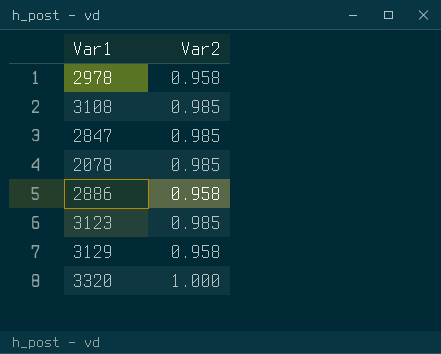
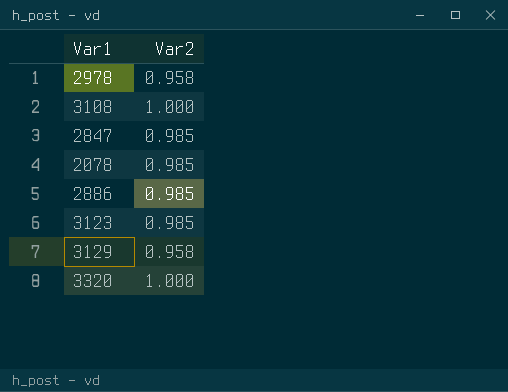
3108 | Var2: 0.985 -> 1.000
2886 | Var2: 0.958 -> 0.985

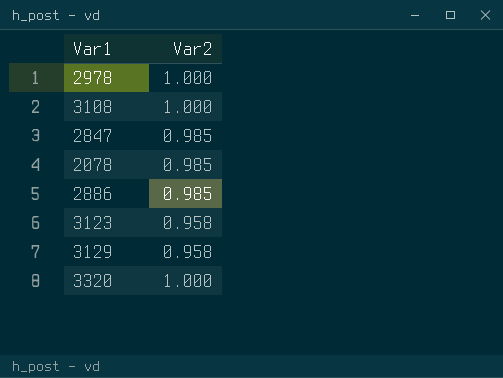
2978 | Var2: 0.958 -> 1.000
3123 | Var2: 0.985 -> 0.958

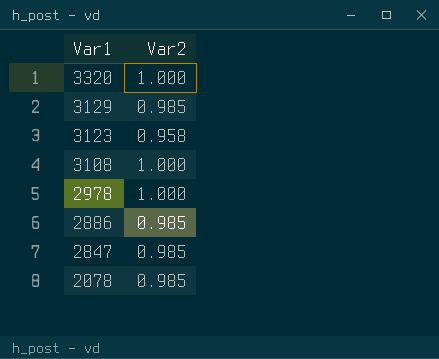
row order: none -> Var1 descending
3129 | Var2: 0.958 -> 0.985

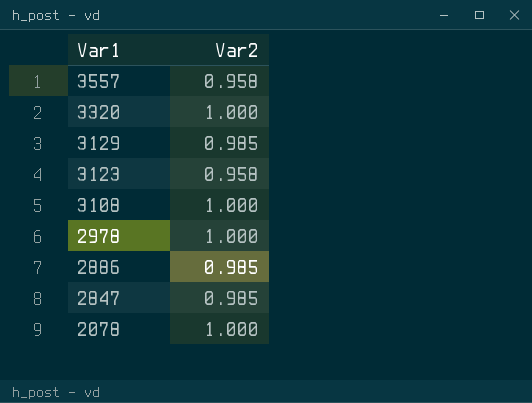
row 3557: none -> 0.958
2078 | Var2: 0.985 -> 1.000

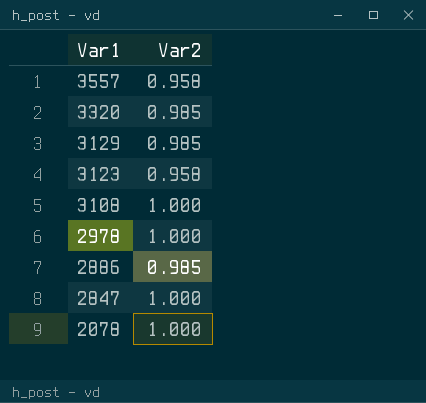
3320 | Var2: 1.000 -> 0.985
2847 | Var2: 0.985 -> 1.000

